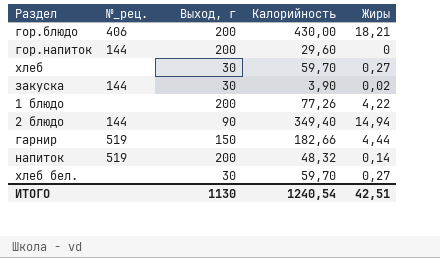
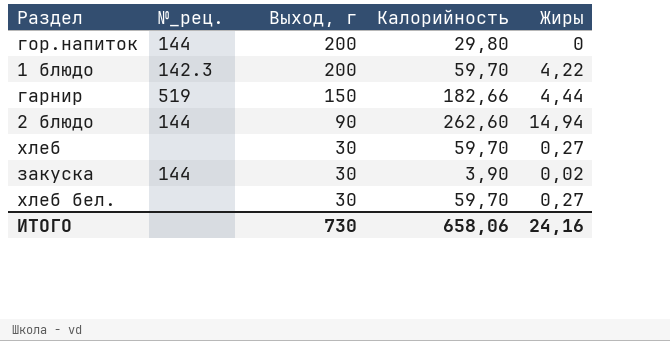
row order: none -> Выход, г descending
row гор.блюдо: 406 | 200 | 430,00 | 18,21 -> none
row напиток: 519 | 200 | 48,32 | 0,14 -> none
гор.напиток | Калорийность: 29,60 -> 29,80
1 блюдо | №_рец.: none -> 142.3
1 блюдо | Калорийность: 77,26 -> 59,70
2 блюдо | Калорийность: 349,40 -> 262,60
ИТОГО | Выход, г: 1130 -> 730
ИТОГО | Калорийность: 1240,54 -> 658,06
ИТОГО | Жиры: 42,51 -> 24,16

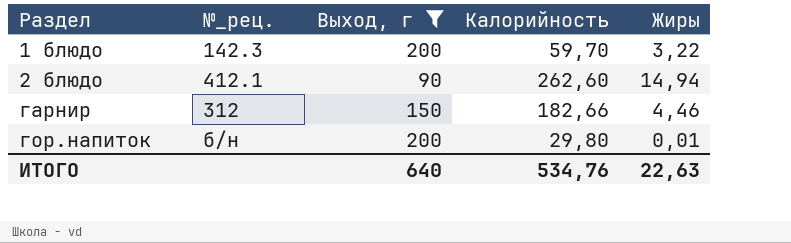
filter: none -> Выход, г != 30
row order: Выход, г descending -> Раздел ascending
1 блюдо | Жиры: 4,22 -> 3,22
2 блюдо | №_рец.: 144 -> 412.1
гарнир | №_рец.: 519 -> 312
гарнир | Жиры: 4,44 -> 4,46
гор.напиток | №_рец.: 144 -> б/н
гор.напиток | Жиры: 0 -> 0,01
ИТОГО | Выход, г: 730 -> 640
ИТОГО | Калорийность: 658,06 -> 534,76
ИТОГО | Жиры: 24,16 -> 22,63

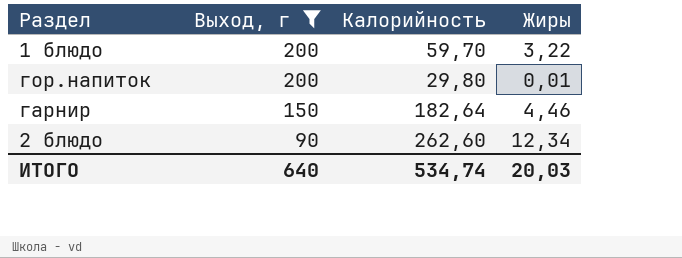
row order: Раздел ascending -> Выход, г descending
column №_рец. | position: 2 -> none
гарнир | Калорийность: 182,66 -> 182,64
2 блюдо | Жиры: 14,94 -> 12,34
ИТОГО | Калорийность: 534,76 -> 534,74
ИТОГО | Жиры: 22,63 -> 20,03

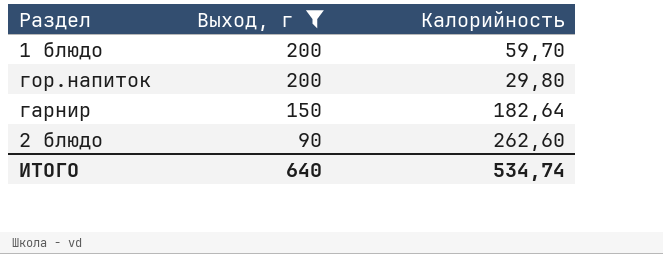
column Жиры | position: 4 -> none

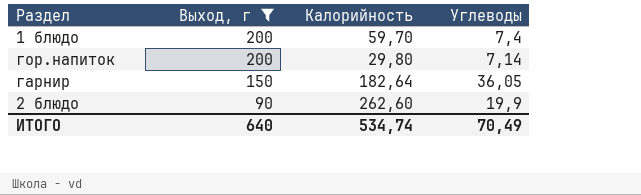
column Углеводы | position: none -> 4

